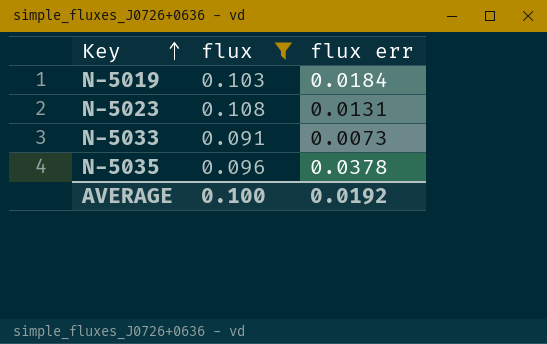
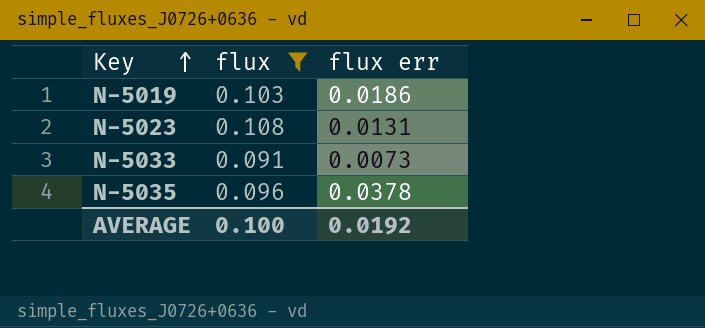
N-5019 | flux err: 0.0184 -> 0.0186

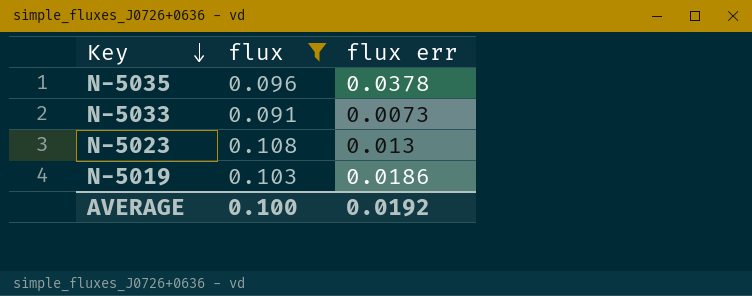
row order: Key ascending -> Key descending
N-5023 | flux err: 0.0131 -> 0.013

